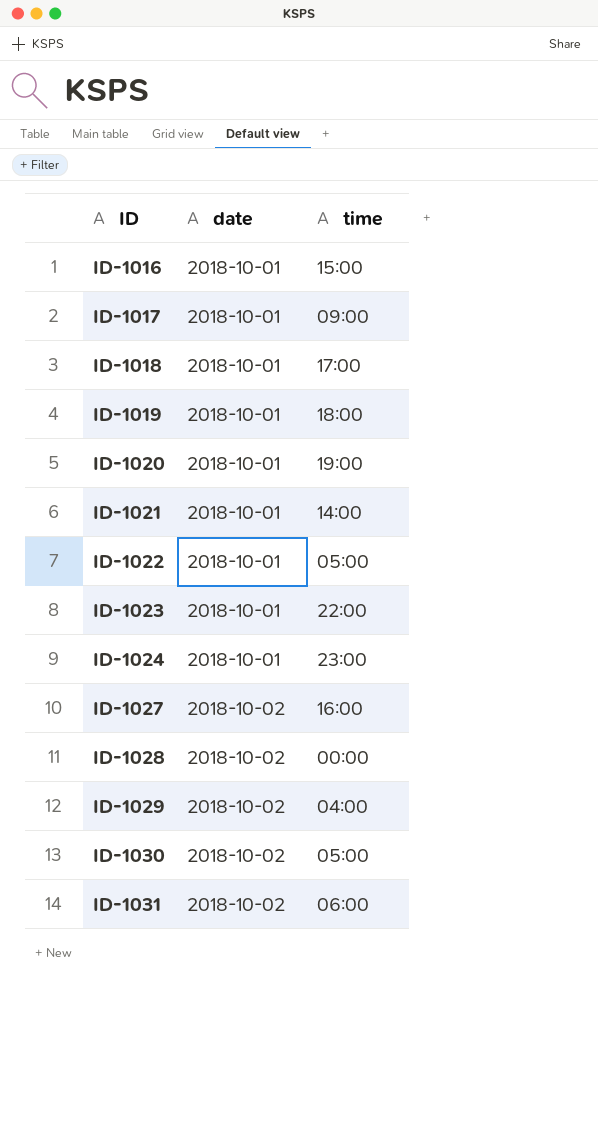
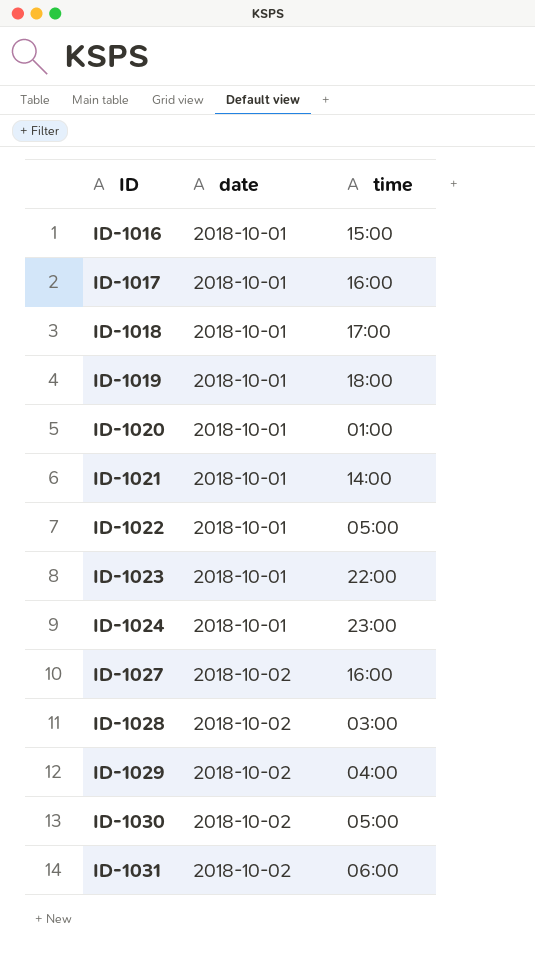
ID-1017 | time: 09:00 -> 16:00
ID-1020 | time: 19:00 -> 01:00
ID-1028 | time: 00:00 -> 03:00

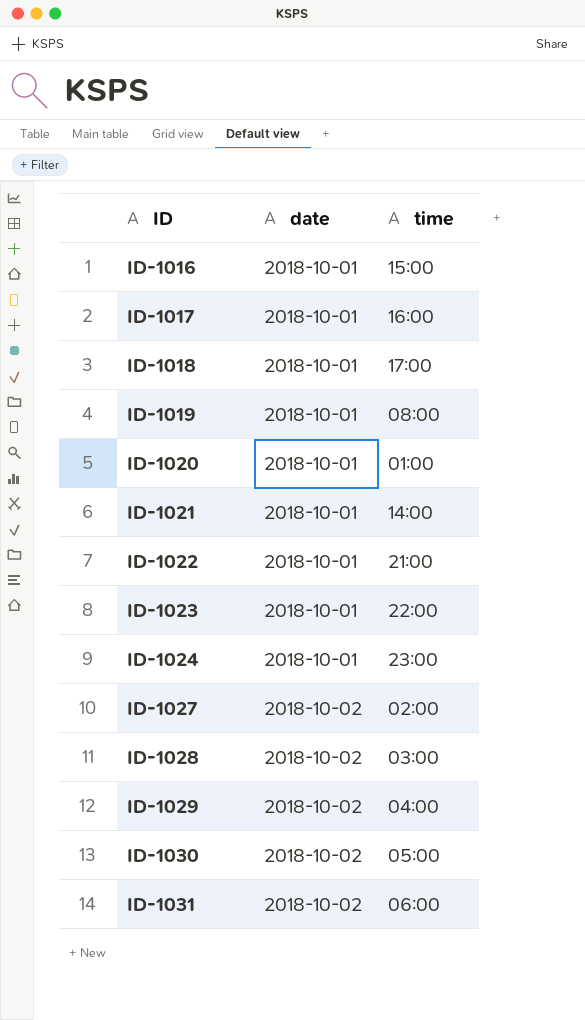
ID-1019 | time: 18:00 -> 08:00
ID-1022 | time: 05:00 -> 21:00
ID-1027 | time: 16:00 -> 02:00

